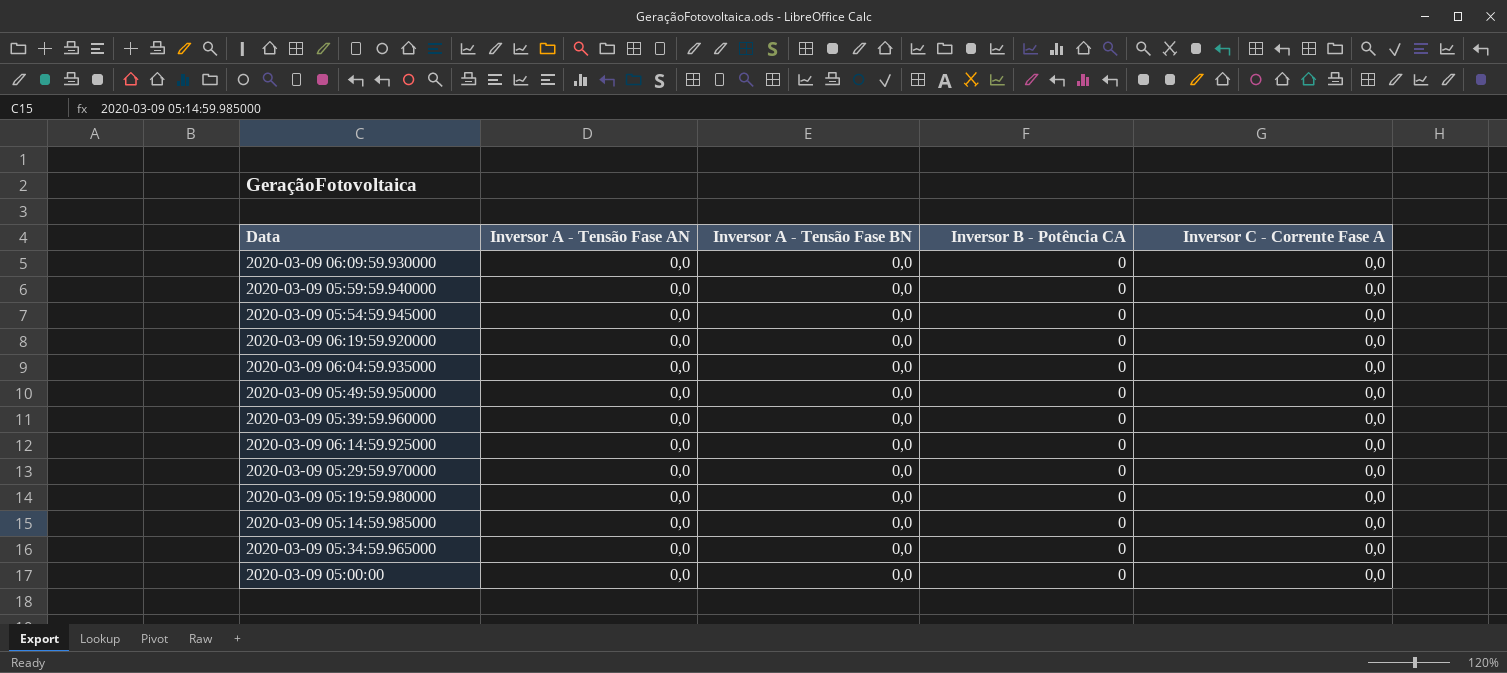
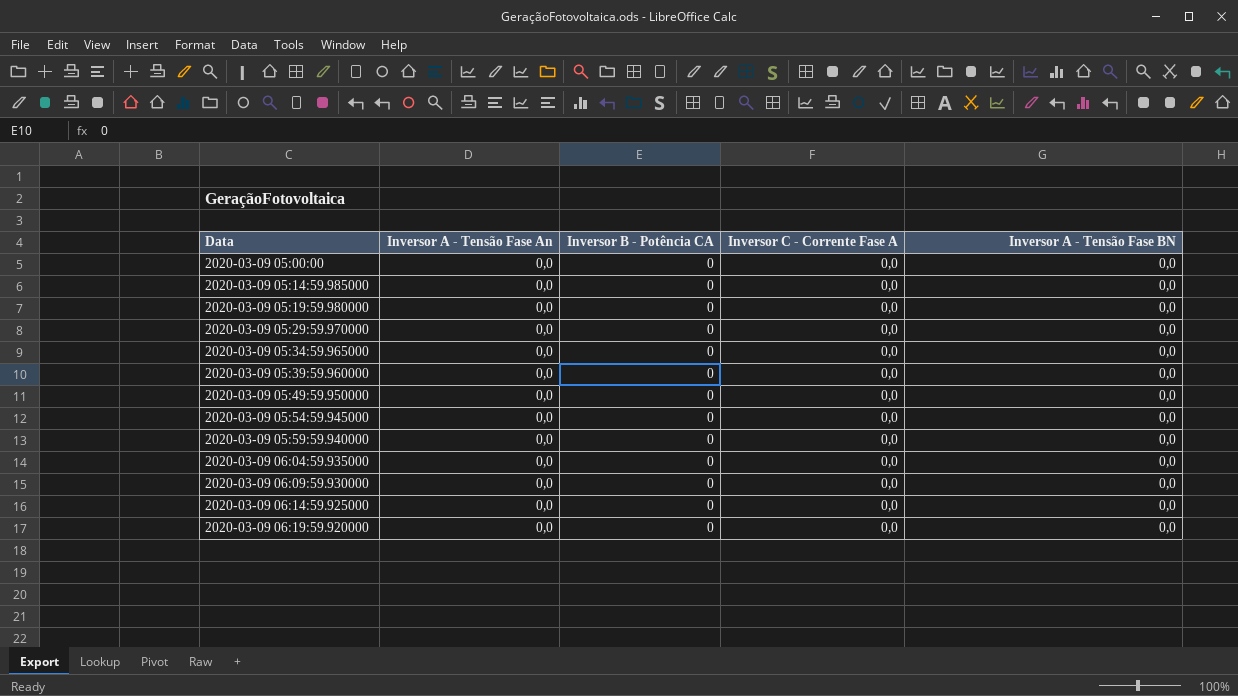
row order: none -> Data ascending
column name: Inversor A - Tensão Fase AN -> Inversor A - Tensão Fase An
column Inversor A - Tensão Fase BN | position: 3 -> 5

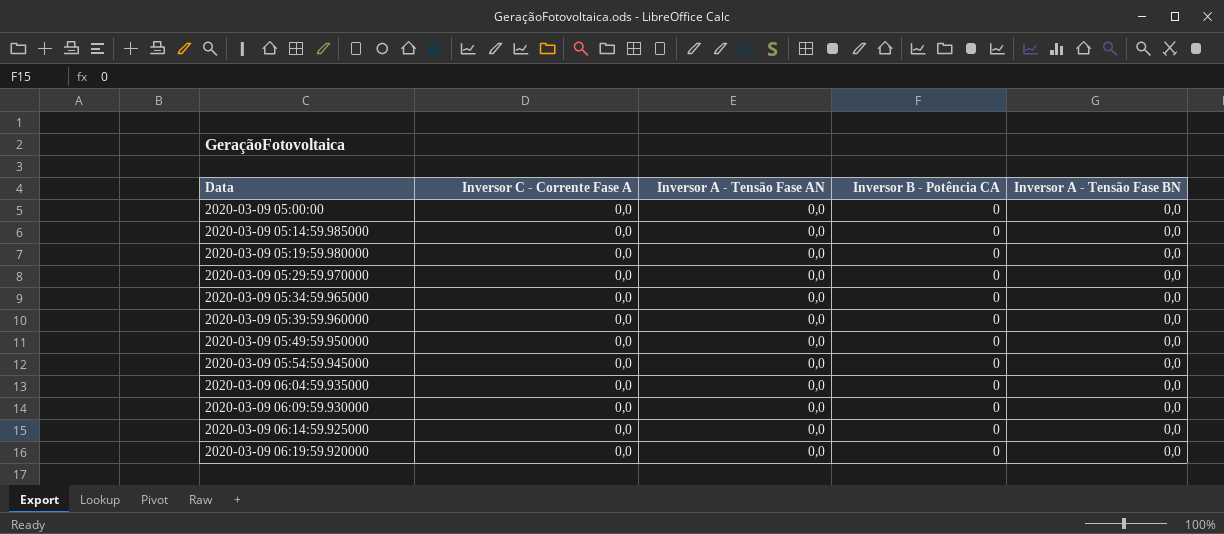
column Inversor C - Corrente Fase A | position: 4 -> 2
column name: Inversor A - Tensão Fase An -> Inversor A - Tensão Fase AN
row 2020-03-09 05:59:59.940000: 0,0 | 0 | 0,0 | 0,0 -> none

